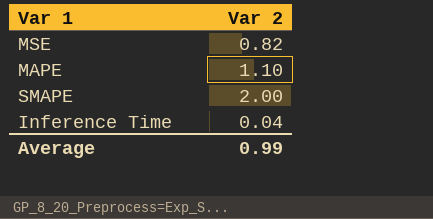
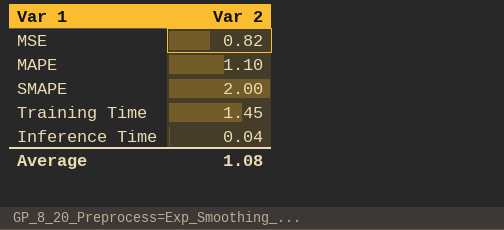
row Training Time: none -> 1.45
Average | Var 2: 0.99 -> 1.08

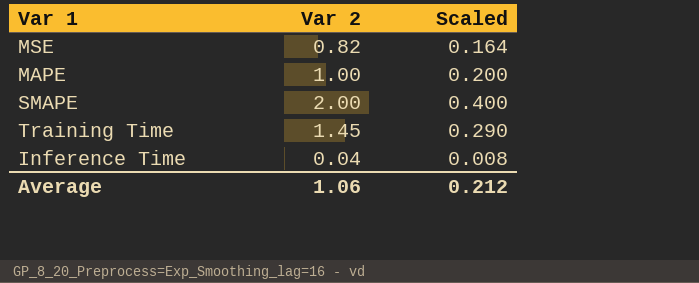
column Scaled | formula: none -> [Var 2] * 0.2
MAPE | Var 2: 1.10 -> 1.00
Average | Var 2: 1.08 -> 1.06

